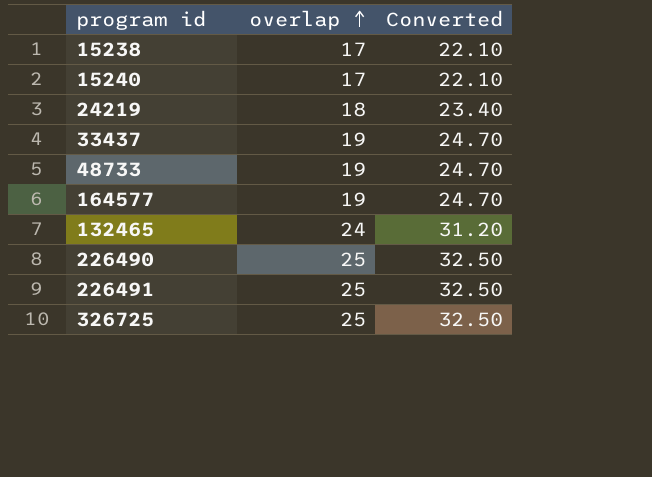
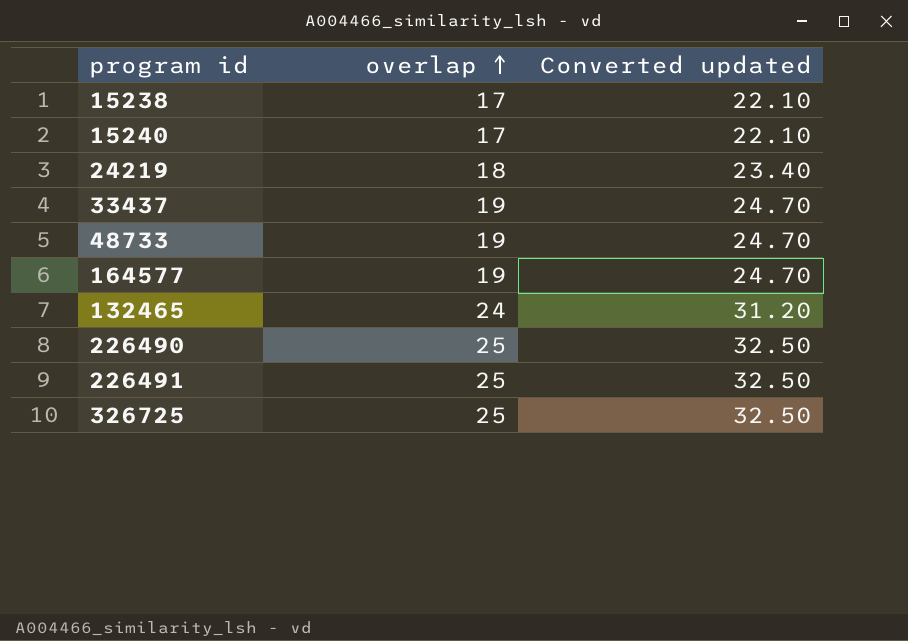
column name: Converted -> Converted updated

